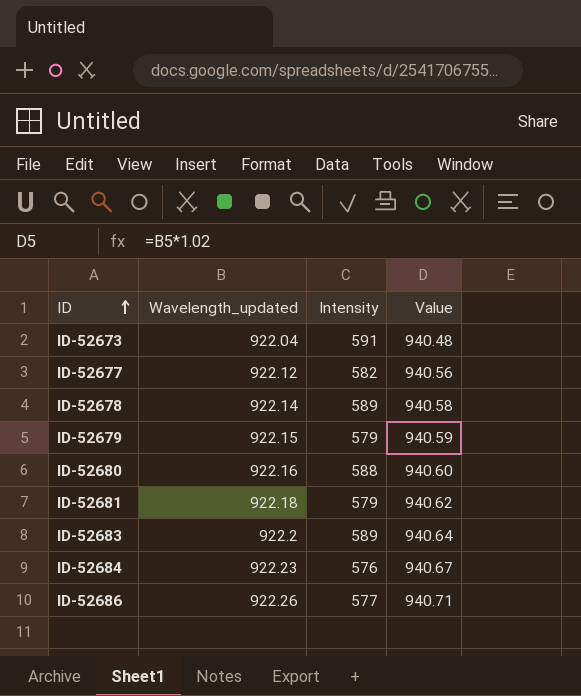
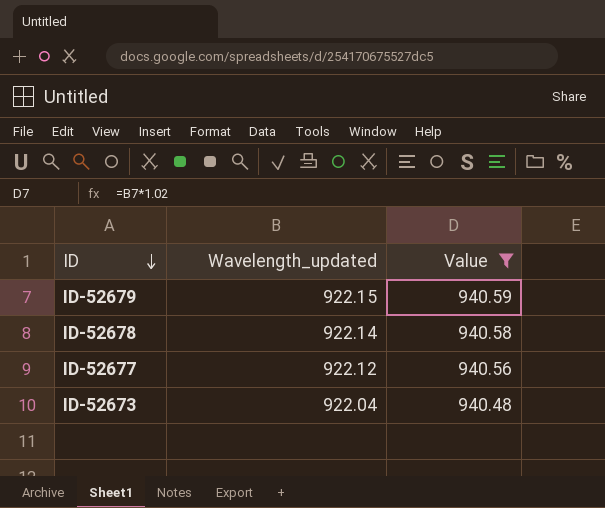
filter: none -> Value <= 940.59
row order: ID ascending -> ID descending
column Intensity | position: 3 -> none

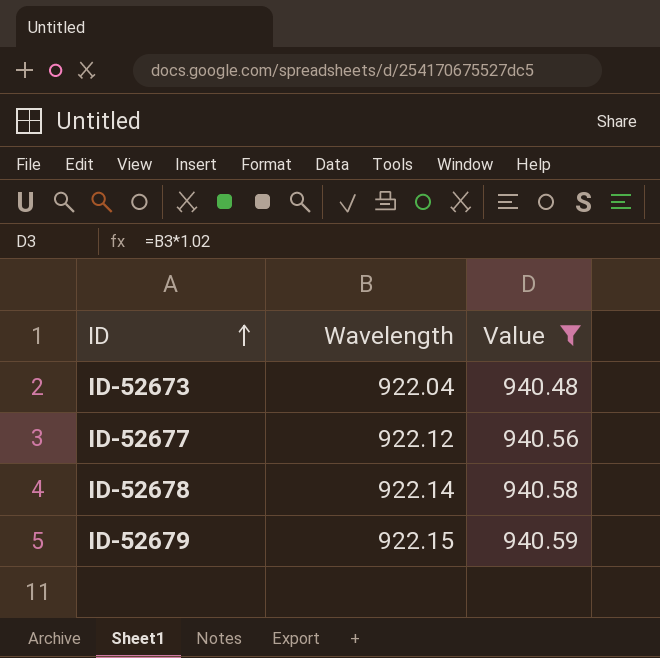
row order: ID descending -> ID ascending
column name: Wavelength_updated -> Wavelength

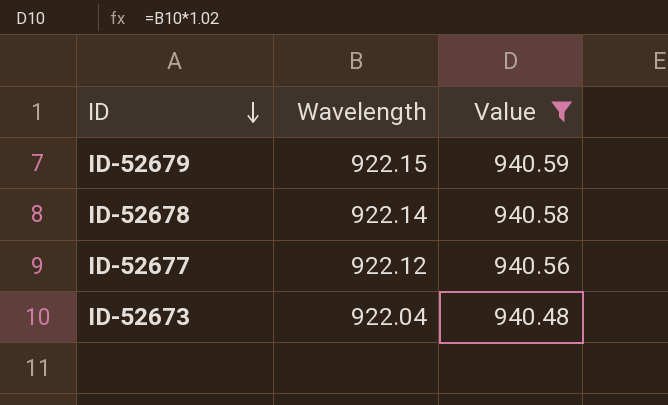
row order: ID ascending -> ID descending

